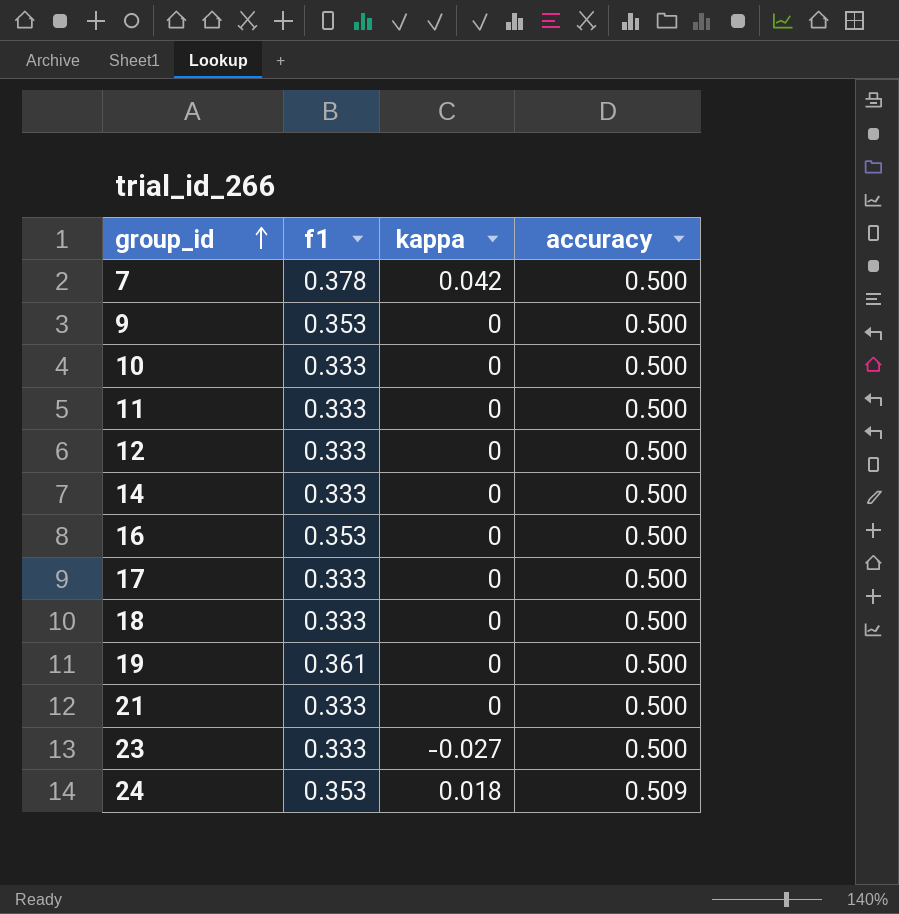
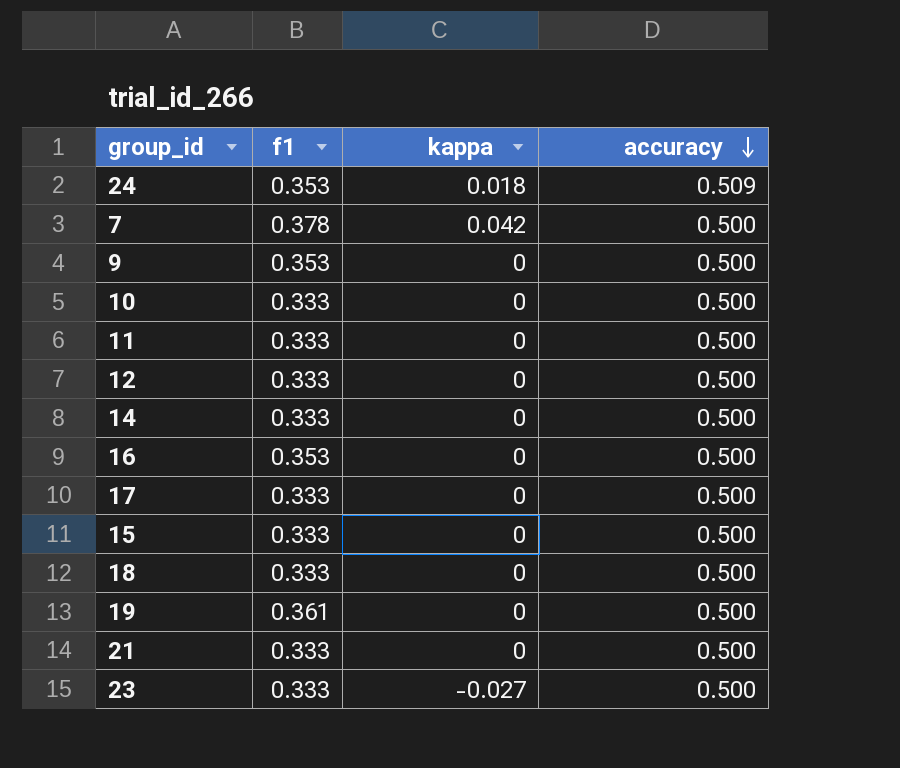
row order: group_id ascending -> accuracy descending
row 15: none -> 0.333 | 0 | 0.500

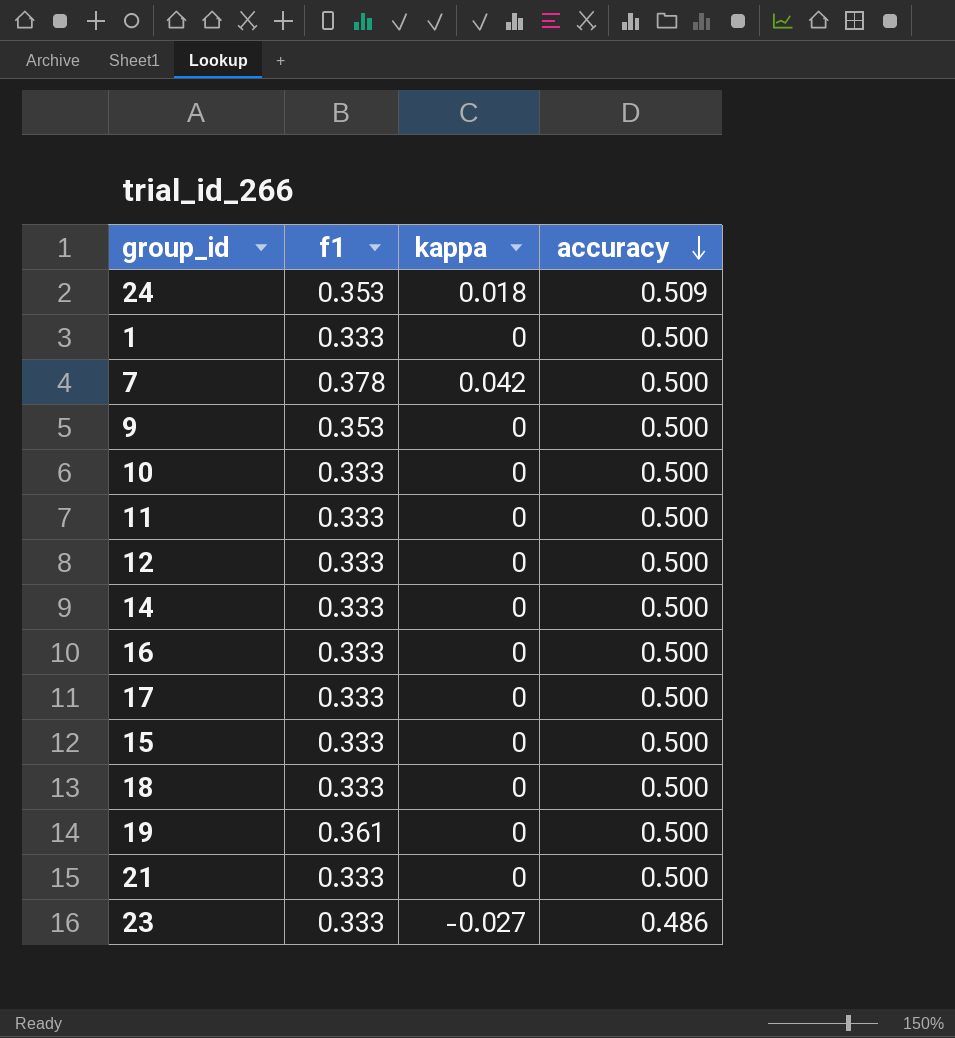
row 1: none -> 0.333 | 0 | 0.500
16 | f1: 0.353 -> 0.333
23 | accuracy: 0.500 -> 0.486

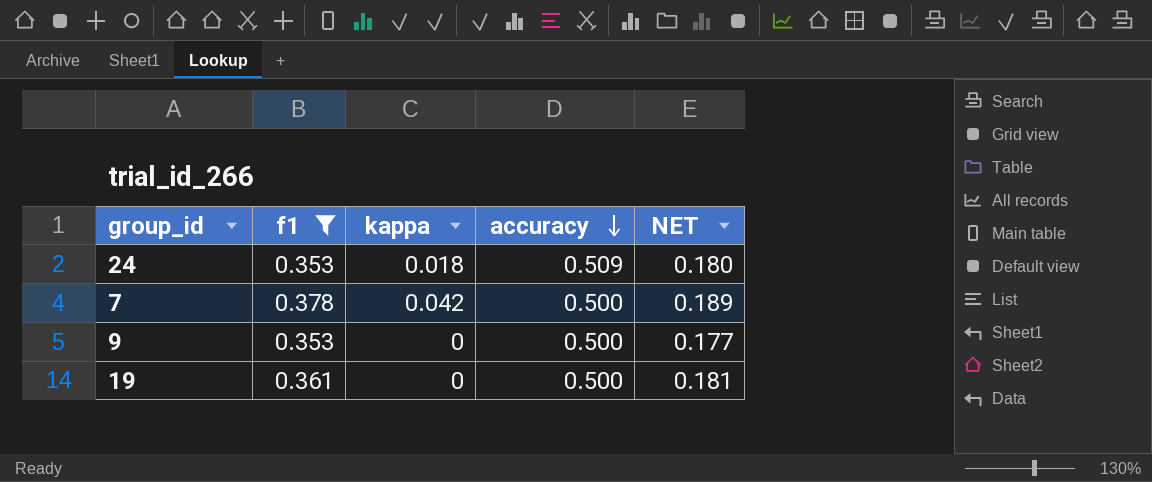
filter: none -> f1 != 0.333
column NET | formula: none -> [f1] * [accuracy]

